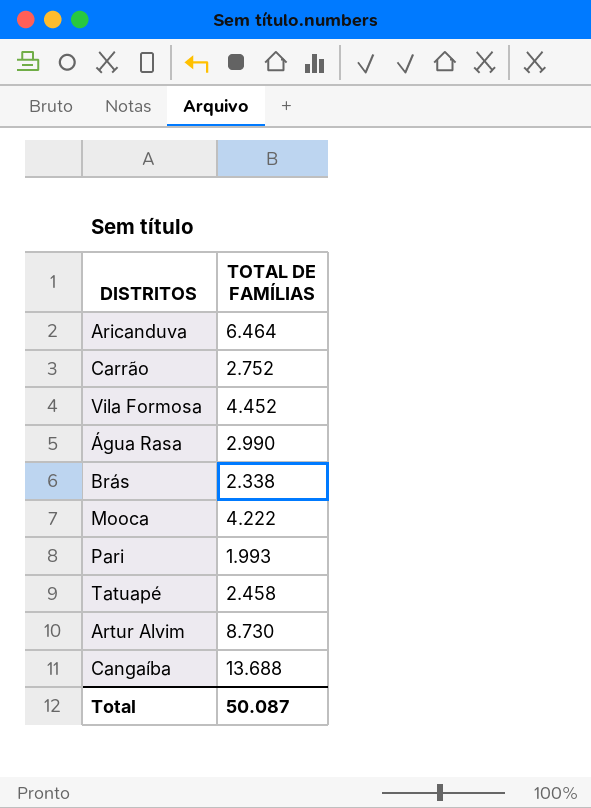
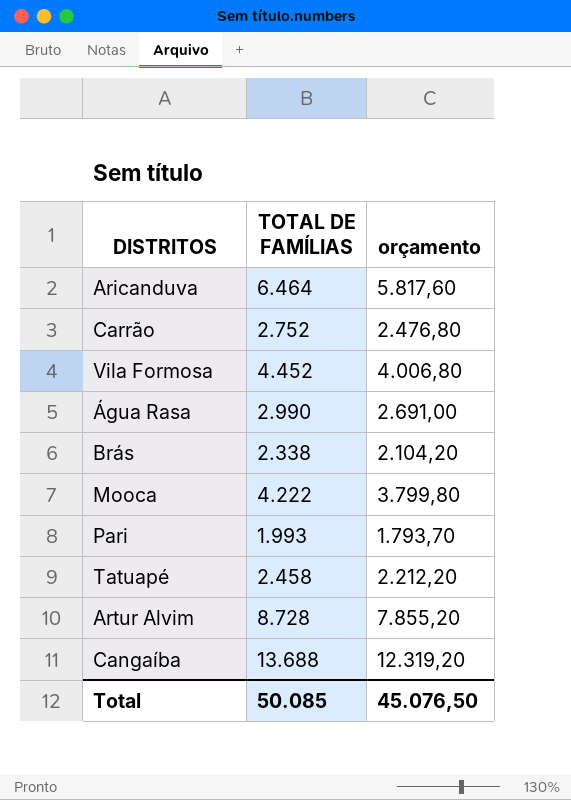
column orçamento | formula: none -> [TOTAL DE FAMÍLIAS] * 0,9
Artur Alvim | TOTAL DE FAMÍLIAS: 8.730 -> 8.728
Total | TOTAL DE FAMÍLIAS: 50.087 -> 50.085

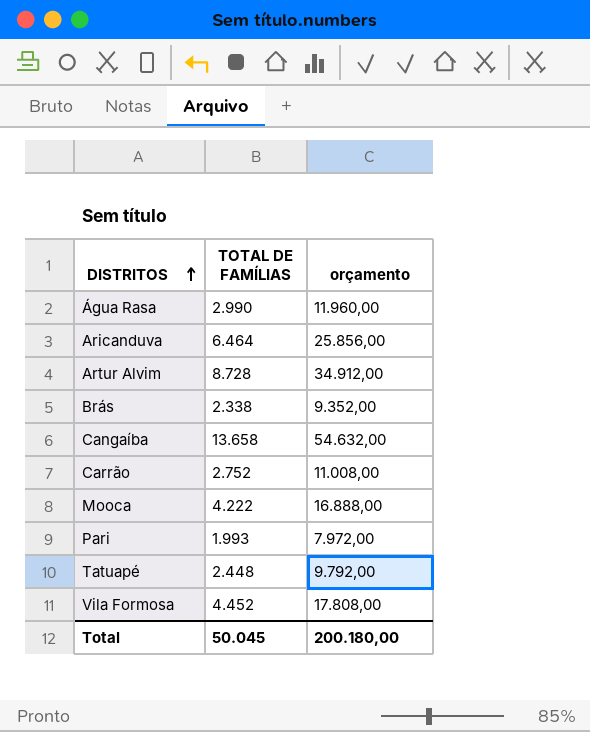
row order: none -> DISTRITOS ascending
column orçamento | formula: [TOTAL DE FAMÍLIAS] * 0,9 -> [TOTAL DE FAMÍLIAS] * 4
Cangaíba | TOTAL DE FAMÍLIAS: 13.688 -> 13.658
Tatuapé | TOTAL DE FAMÍLIAS: 2.458 -> 2.448
Total | TOTAL DE FAMÍLIAS: 50.085 -> 50.045
Total | orçamento: 45.076,50 -> 200.180,00

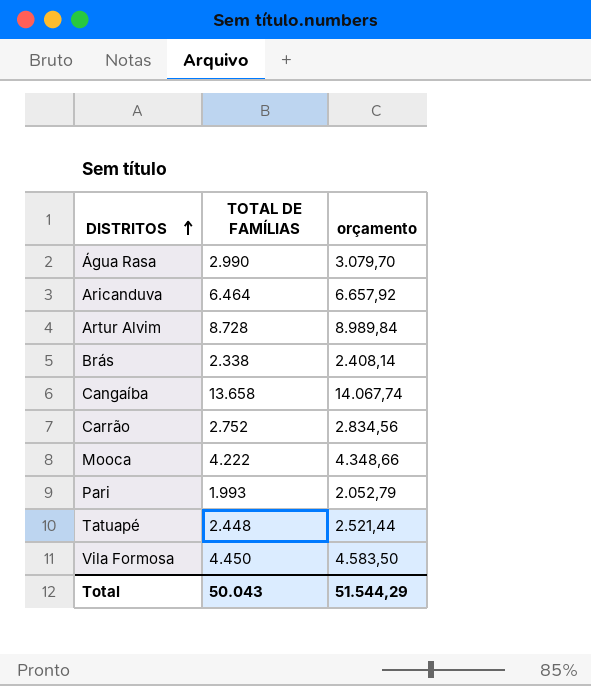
column orçamento | formula: [TOTAL DE FAMÍLIAS] * 4 -> [TOTAL DE FAMÍLIAS] * 1,03
Vila Formosa | TOTAL DE FAMÍLIAS: 4.452 -> 4.450
Total | TOTAL DE FAMÍLIAS: 50.045 -> 50.043
Total | orçamento: 200.180,00 -> 51.544,29

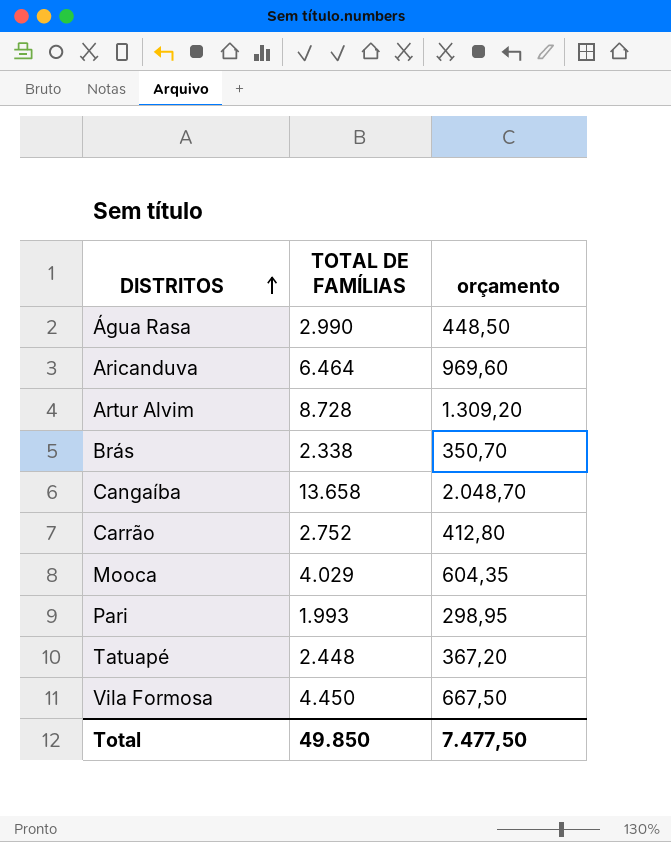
column orçamento | formula: [TOTAL DE FAMÍLIAS] * 1,03 -> [TOTAL DE FAMÍLIAS] * 0,15
Mooca | TOTAL DE FAMÍLIAS: 4.222 -> 4.029
Total | TOTAL DE FAMÍLIAS: 50.043 -> 49.850
Total | orçamento: 51.544,29 -> 7.477,50

